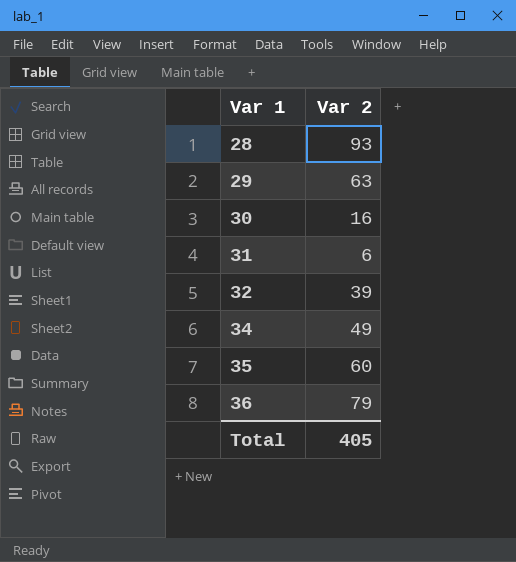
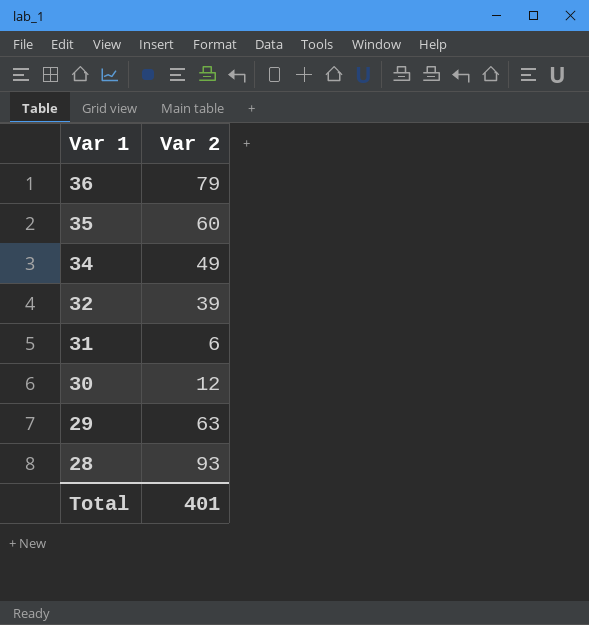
row order: Var 1 ascending -> Var 1 descending
30 | Var 2: 16 -> 12
Total | Var 2: 405 -> 401

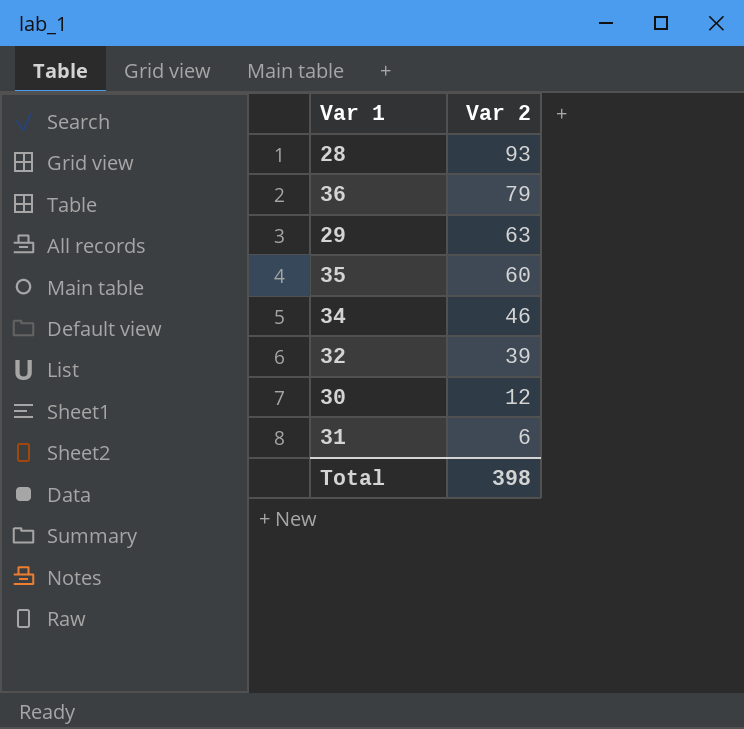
row order: Var 1 descending -> Var 2 descending
34 | Var 2: 49 -> 46
Total | Var 2: 401 -> 398

